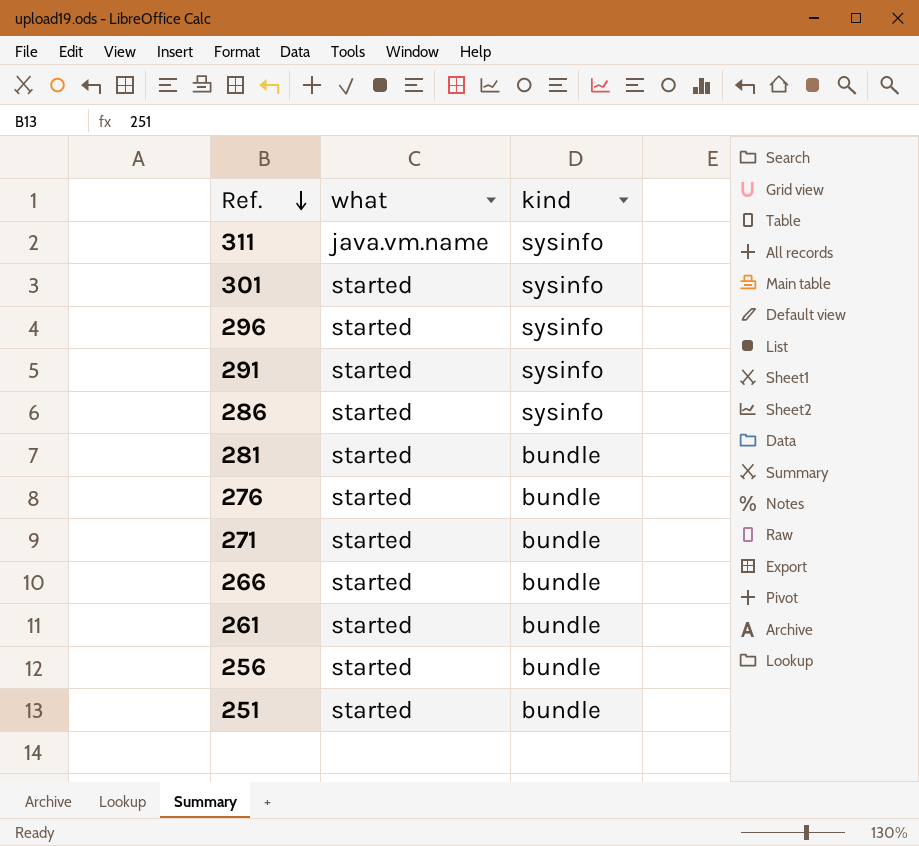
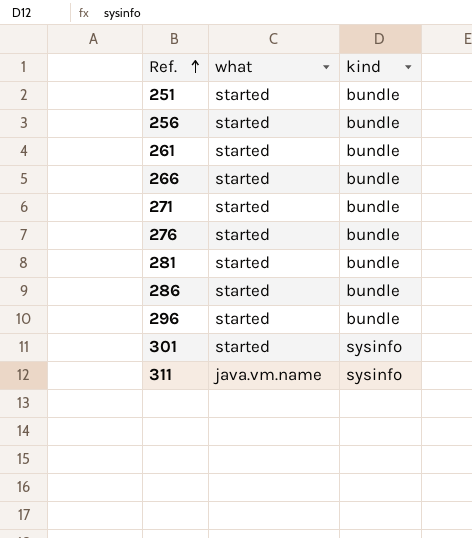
row order: Ref. descending -> Ref. ascending
row 291: started | sysinfo -> none
286 | kind: sysinfo -> bundle
296 | kind: sysinfo -> bundle

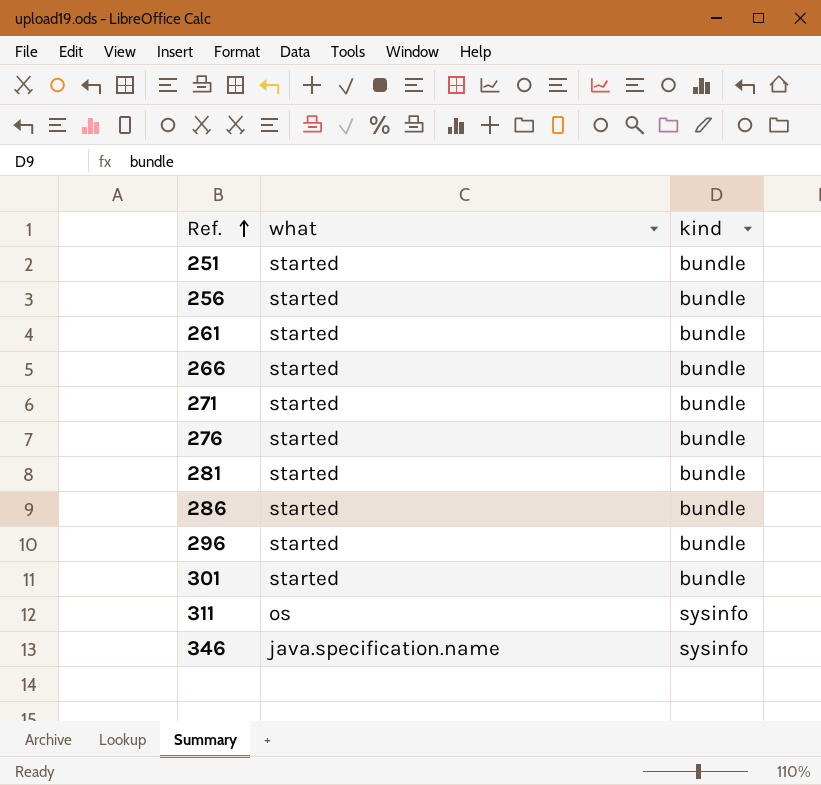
301 | kind: sysinfo -> bundle
311 | what: java.vm.name -> os
row 346: none -> java.specification.name | sysinfo

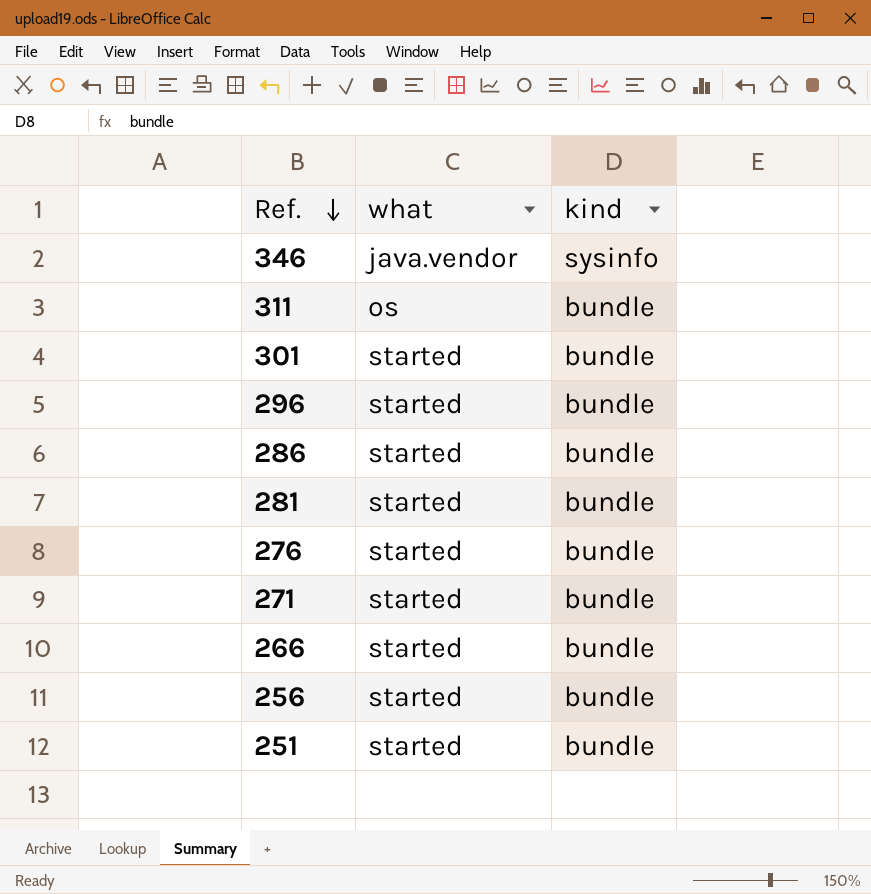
row order: Ref. ascending -> Ref. descending
row 261: started | bundle -> none
346 | what: java.specification.name -> java.vendor
311 | kind: sysinfo -> bundle

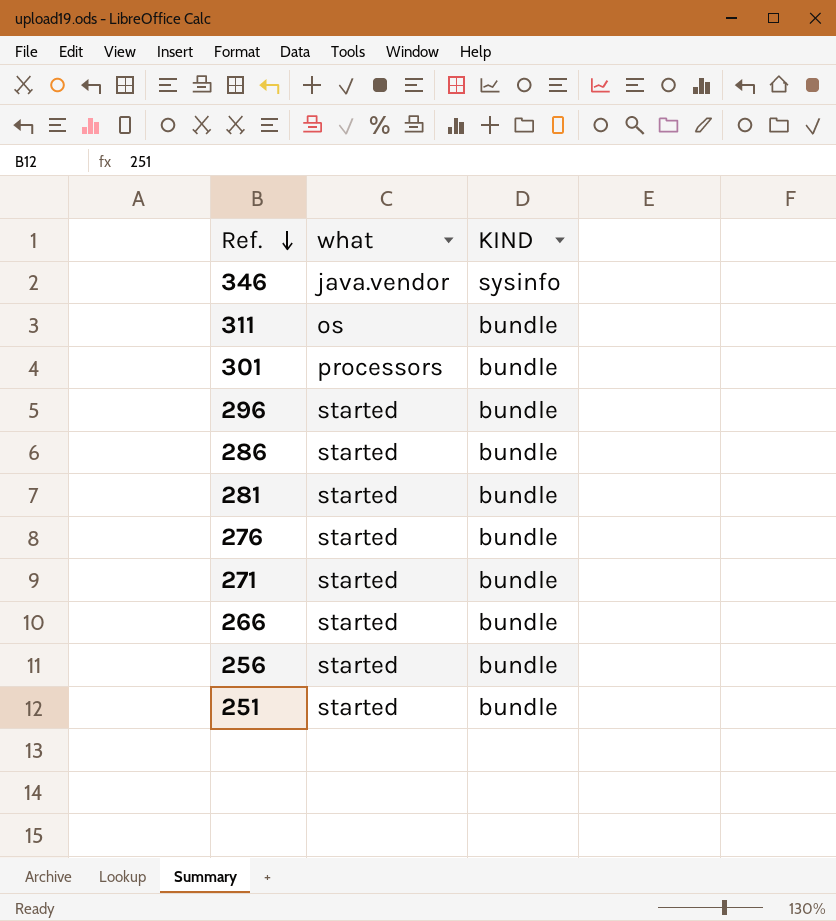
column name: kind -> KIND
301 | what: started -> processors

